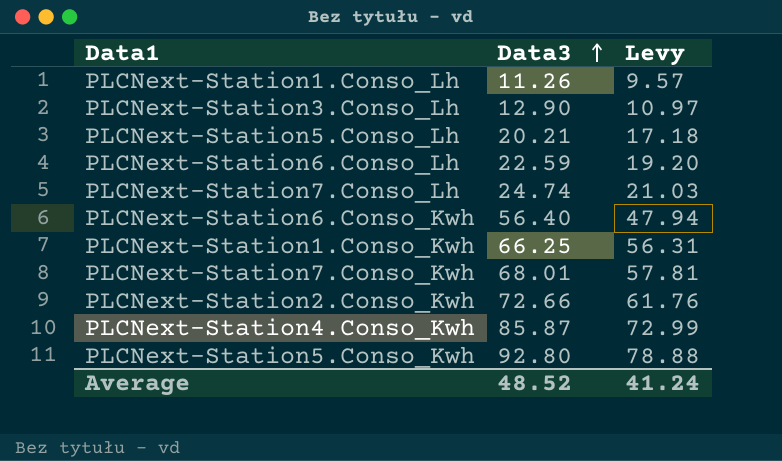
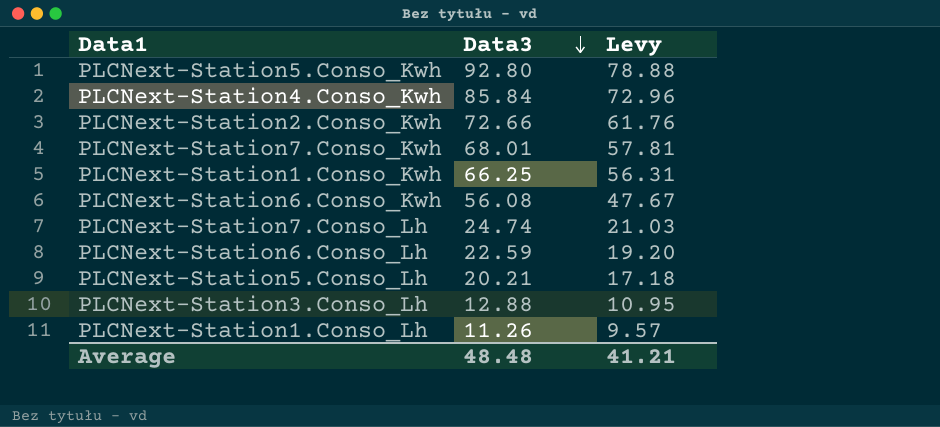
row order: Data3 ascending -> Data3 descending
PLCNext-Station4.Conso_Kwh | Data3: 85.87 -> 85.84
PLCNext-Station4.Conso_Kwh | Levy: 72.99 -> 72.96
PLCNext-Station6.Conso_Kwh | Data3: 56.40 -> 56.08
PLCNext-Station6.Conso_Kwh | Levy: 47.94 -> 47.67
PLCNext-Station3.Conso_Lh | Data3: 12.90 -> 12.88
PLCNext-Station3.Conso_Lh | Levy: 10.97 -> 10.95
Average | Data3: 48.52 -> 48.48
Average | Levy: 41.24 -> 41.21

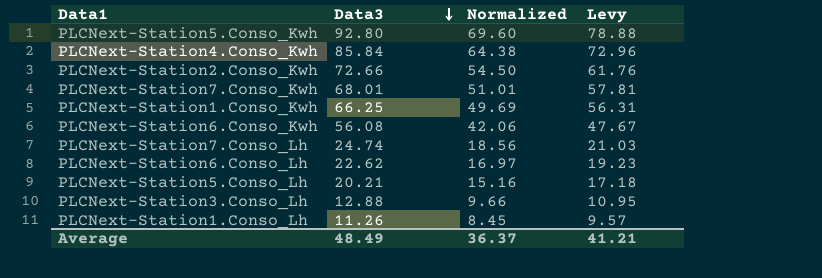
column Normalized | formula: none -> [Data3] * 0.75
PLCNext-Station6.Conso_Lh | Data3: 22.59 -> 22.62
PLCNext-Station6.Conso_Lh | Levy: 19.20 -> 19.23
Average | Data3: 48.48 -> 48.49

